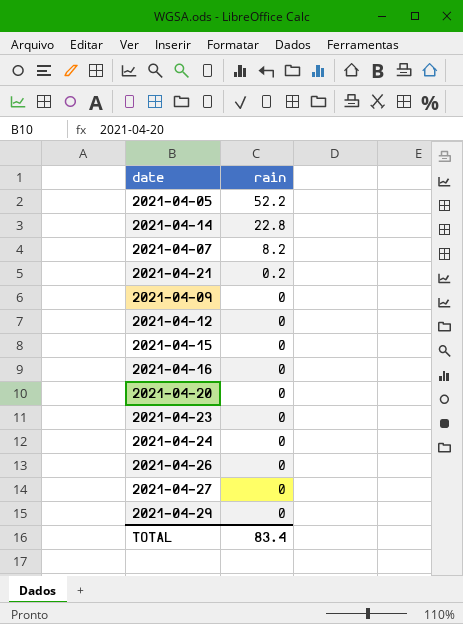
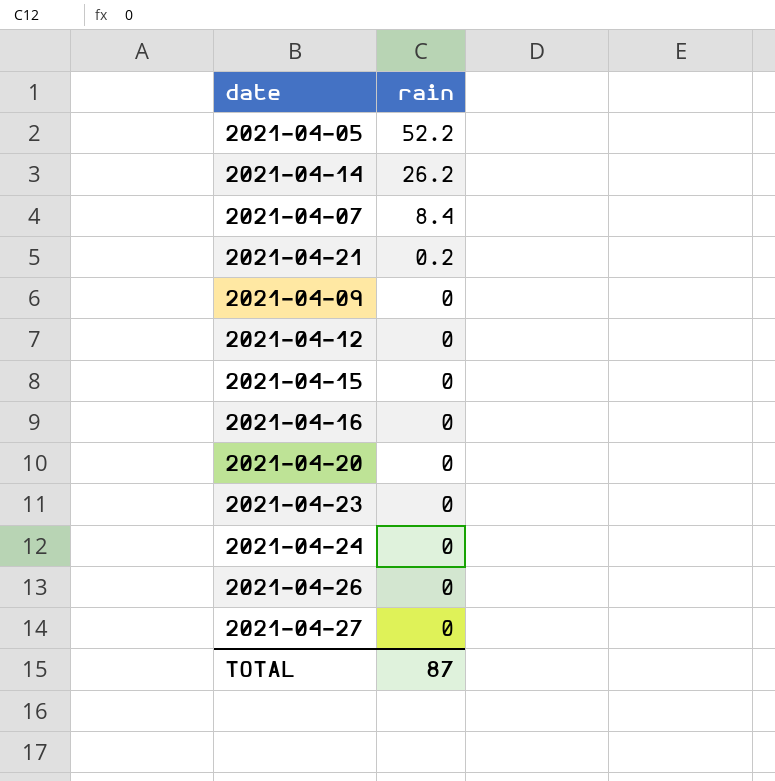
row 2021-04-29: 0 -> none
2021-04-14 | rain: 22.8 -> 26.2
2021-04-07 | rain: 8.2 -> 8.4
TOTAL | rain: 83.4 -> 87

